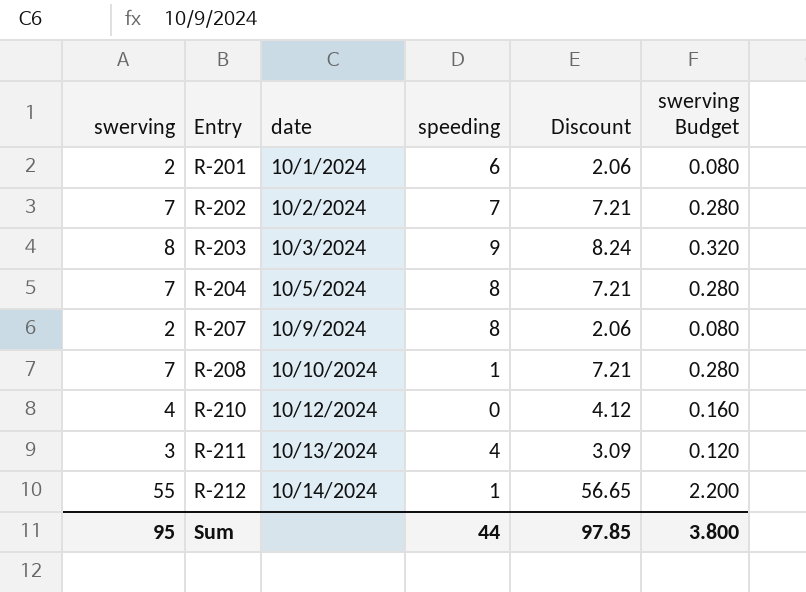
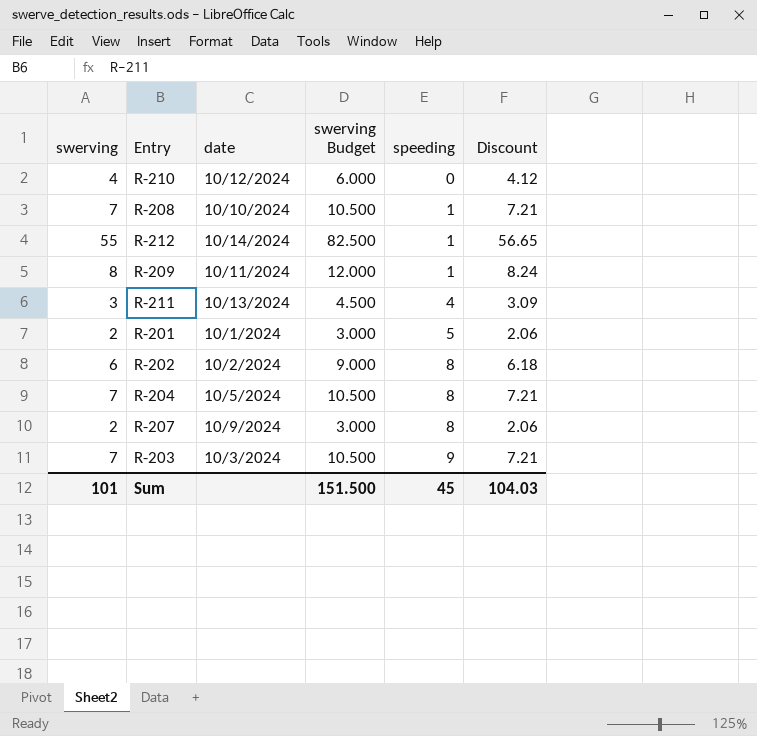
row order: Entry ascending -> speeding ascending
column swerving Budget | formula: [swerving] * 0.04 -> [swerving] * 1.5
column swerving Budget | position: 6 -> 4
row R-209: none -> 8 | 10/11/2024 | 12.000 | 1 | 8.24
R-201 | speeding: 6 -> 5
R-202 | swerving: 7 -> 6
R-202 | speeding: 7 -> 8
R-202 | Discount: 7.21 -> 6.18
R-203 | swerving: 8 -> 7
R-203 | Discount: 8.24 -> 7.21
Sum | swerving: 95 -> 101
Sum | swerving Budget: 3.800 -> 151.500
Sum | speeding: 44 -> 45
Sum | Discount: 97.85 -> 104.03

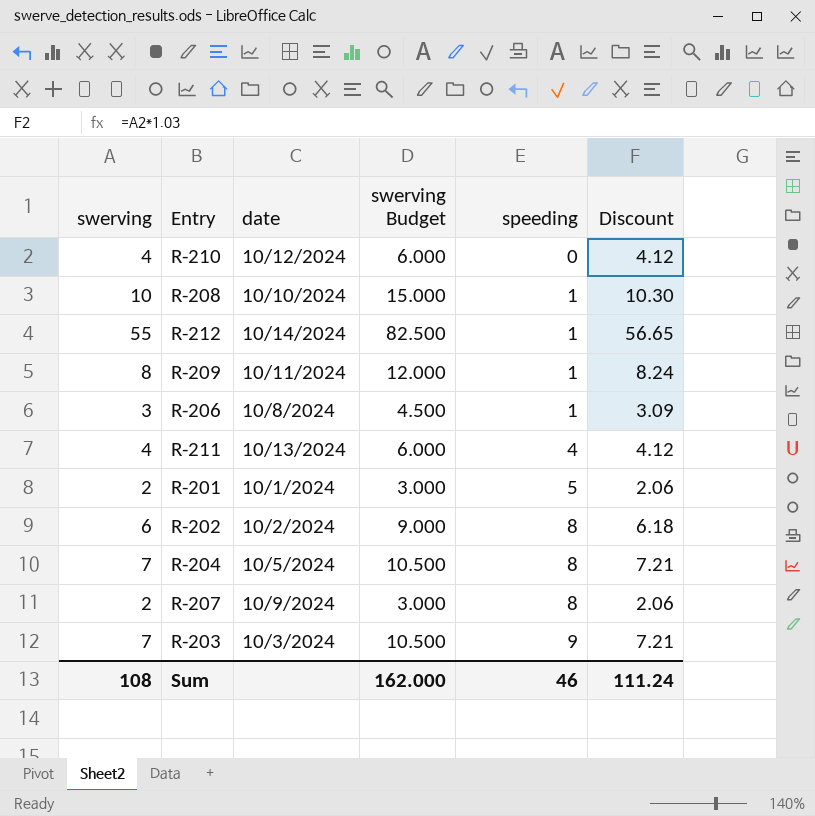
R-208 | swerving: 7 -> 10
R-208 | swerving Budget: 10.500 -> 15.000
R-208 | Discount: 7.21 -> 10.30
row R-206: none -> 3 | 10/8/2024 | 4.500 | 1 | 3.09
R-211 | swerving: 3 -> 4
R-211 | swerving Budget: 4.500 -> 6.000
R-211 | Discount: 3.09 -> 4.12
Sum | swerving: 101 -> 108
Sum | swerving Budget: 151.500 -> 162.000
Sum | speeding: 45 -> 46
Sum | Discount: 104.03 -> 111.24

